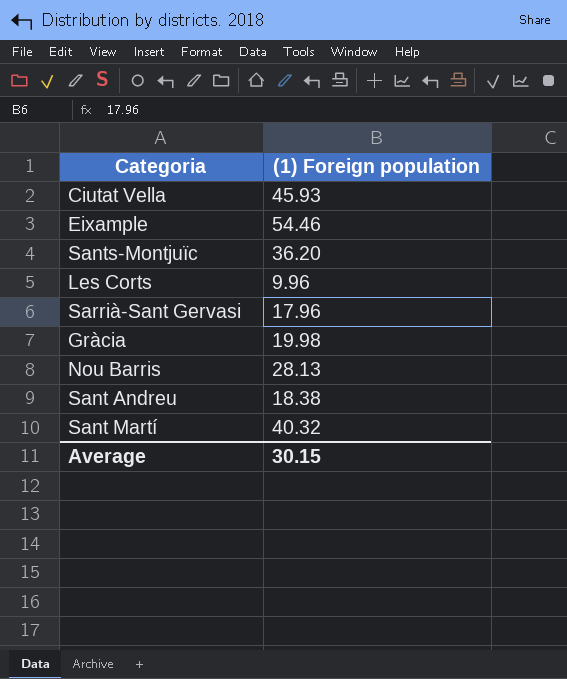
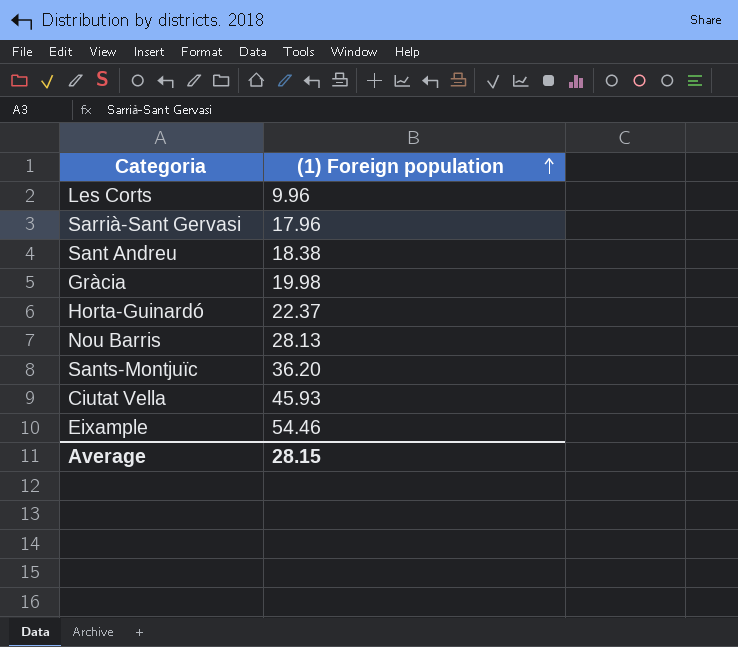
row order: none -> (1) Foreign population ascending
row Sant Martí: 40.32 -> none
row Horta-Guinardó: none -> 22.37
Average | (1) Foreign population: 30.15 -> 28.15

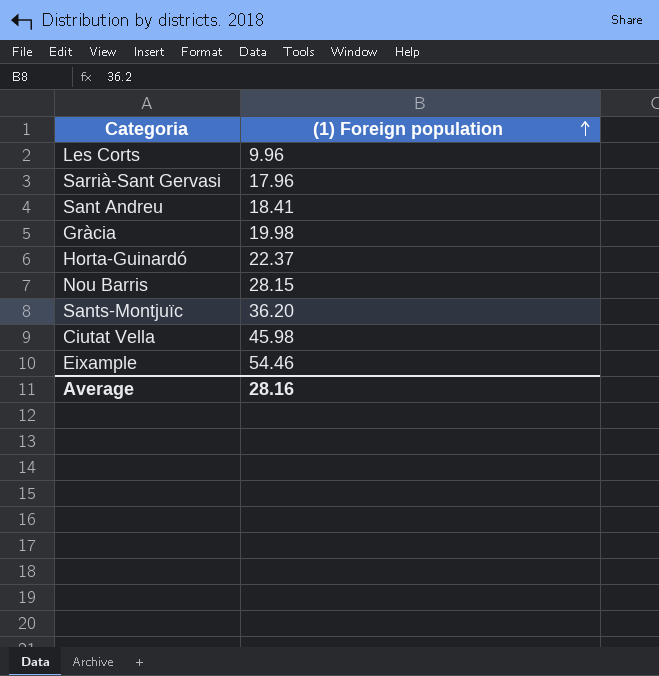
Sant Andreu | (1) Foreign population: 18.38 -> 18.41
Nou Barris | (1) Foreign population: 28.13 -> 28.15
Ciutat Vella | (1) Foreign population: 45.93 -> 45.98
Average | (1) Foreign population: 28.15 -> 28.16

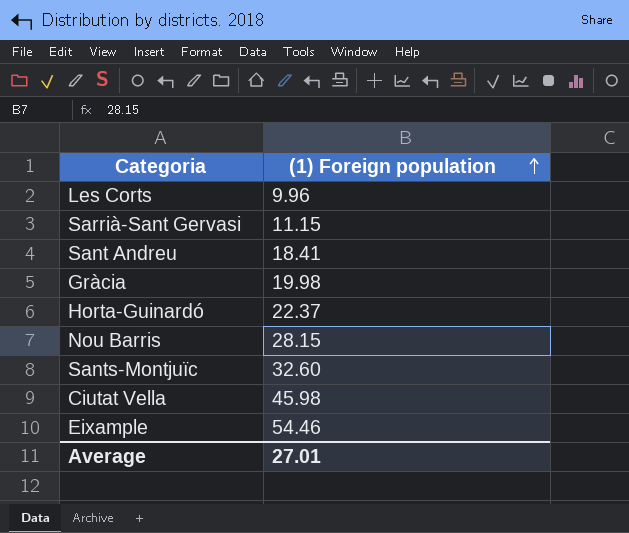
Sarrià-Sant Gervasi | (1) Foreign population: 17.96 -> 11.15
Sants-Montjuïc | (1) Foreign population: 36.20 -> 32.60
Average | (1) Foreign population: 28.16 -> 27.01

